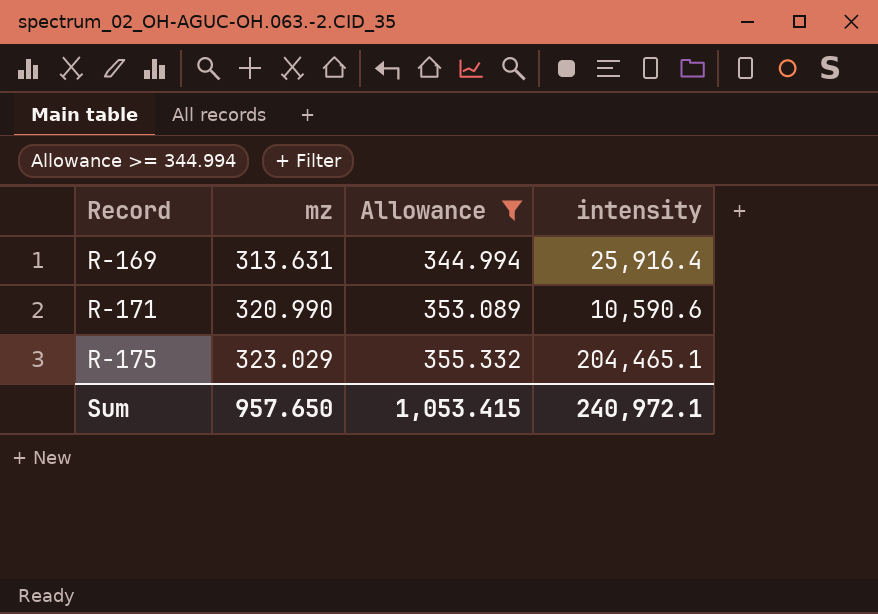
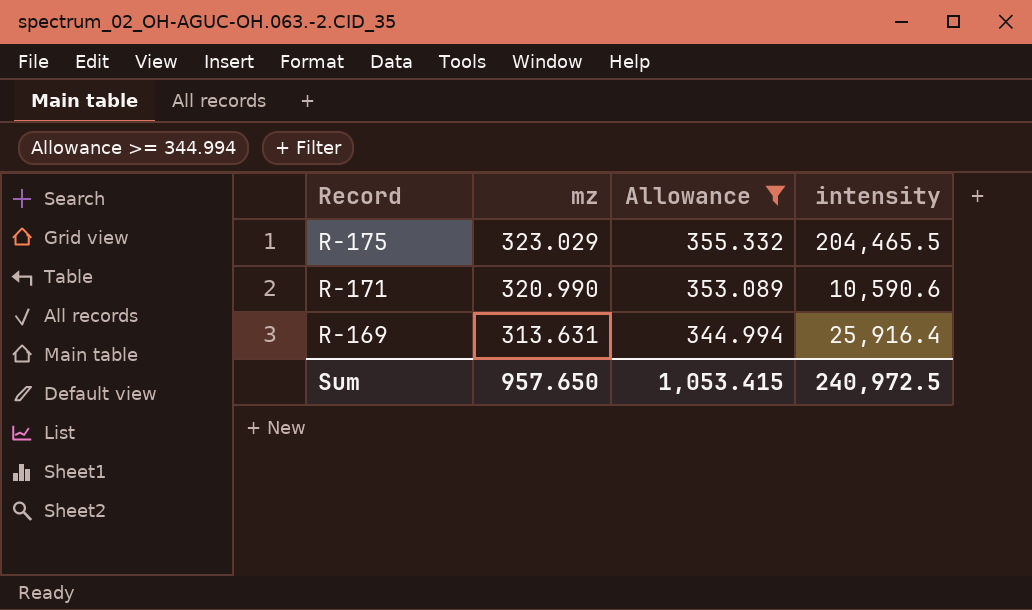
row order: Record ascending -> Record descending
R-175 | intensity: 204,465.1 -> 204,465.5
Sum | intensity: 240,972.1 -> 240,972.5

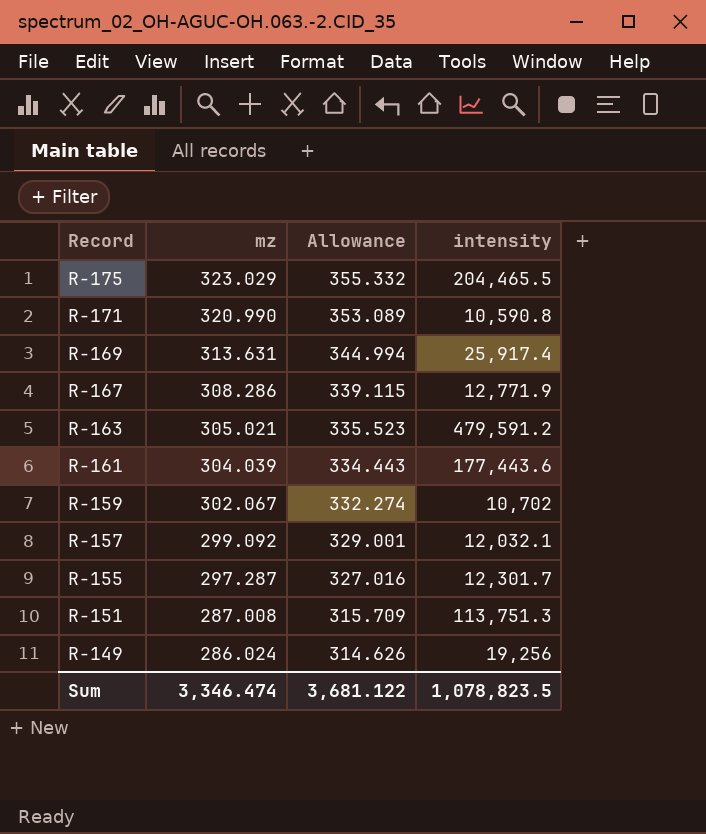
filter: Allowance >= 344.994 -> none
R-171 | intensity: 10,590.6 -> 10,590.8
R-169 | intensity: 25,916.4 -> 25,917.4
Sum | mz: 957.650 -> 3,346.474
Sum | Allowance: 1,053.415 -> 3,681.122
Sum | intensity: 240,972.5 -> 1,078,823.5

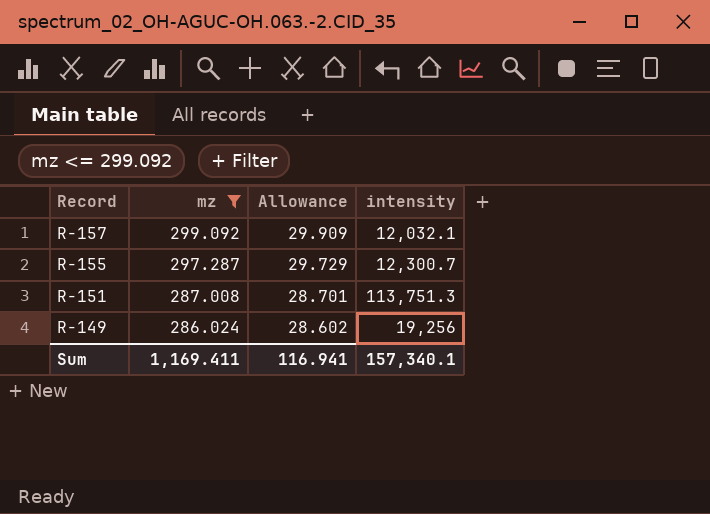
filter: none -> mz <= 299.092
column Allowance | formula: [mz] * 1.1 -> [mz] * 0.1
R-155 | intensity: 12,301.7 -> 12,300.7
Sum | mz: 3,346.474 -> 1,169.411
Sum | Allowance: 3,681.122 -> 116.941
Sum | intensity: 1,078,823.5 -> 157,340.1

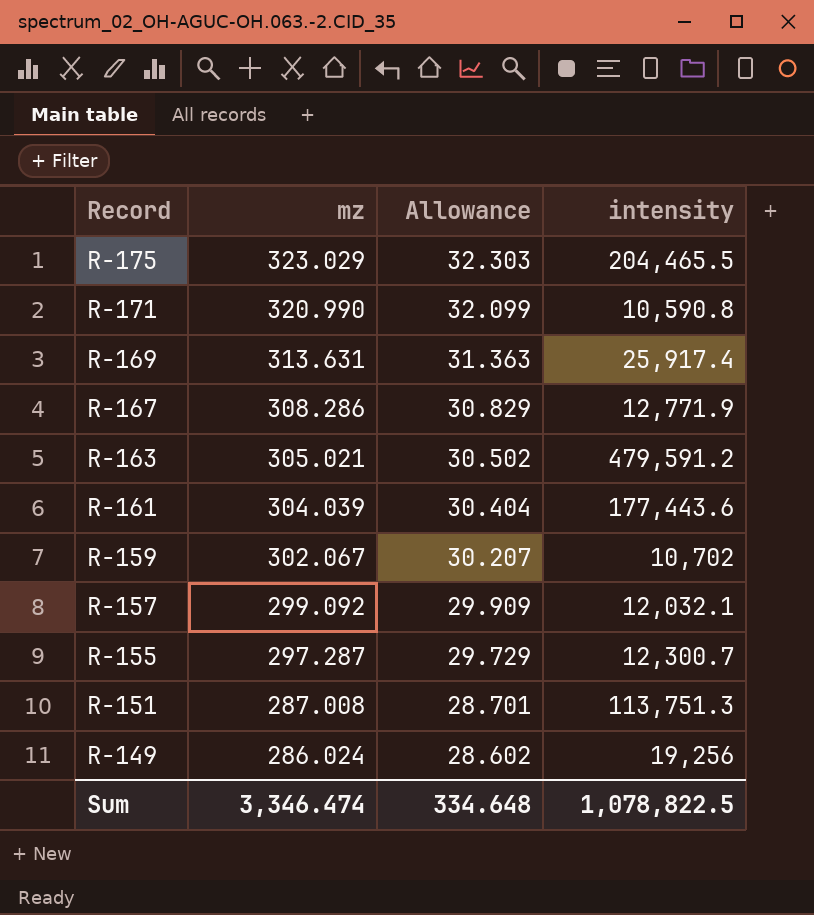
filter: mz <= 299.092 -> none
Sum | mz: 1,169.411 -> 3,346.474
Sum | Allowance: 116.941 -> 334.648
Sum | intensity: 157,340.1 -> 1,078,822.5

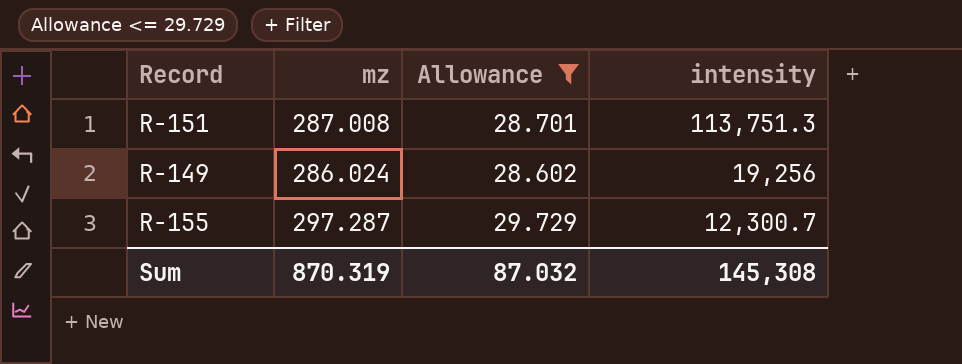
filter: none -> Allowance <= 29.729
row order: Record descending -> intensity descending
Sum | mz: 3,346.474 -> 870.319
Sum | Allowance: 334.648 -> 87.032
Sum | intensity: 1,078,822.5 -> 145,308

